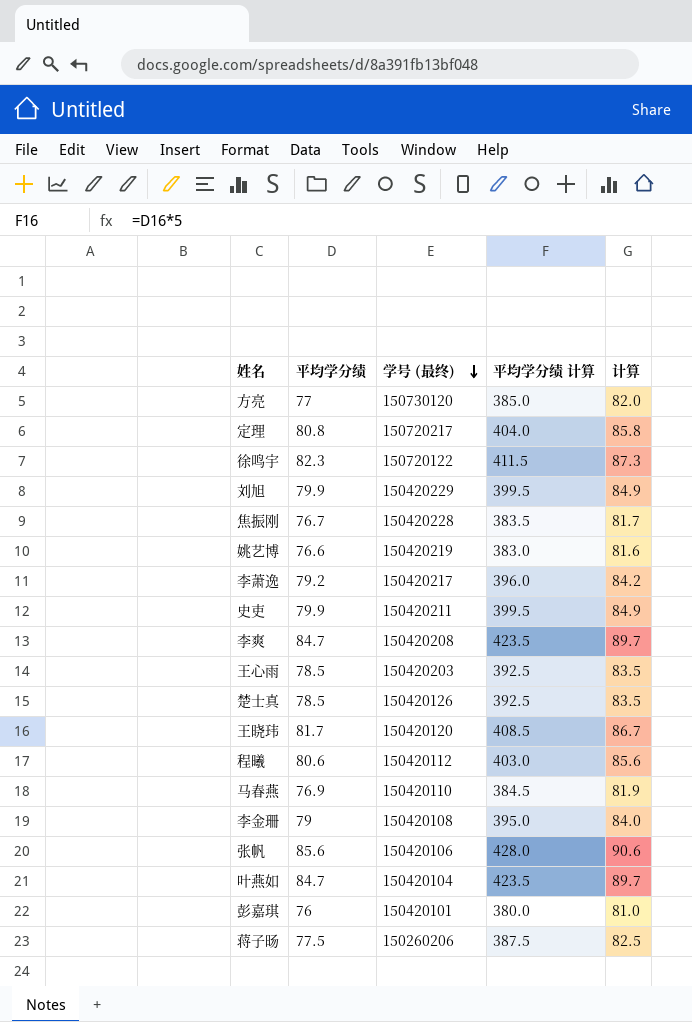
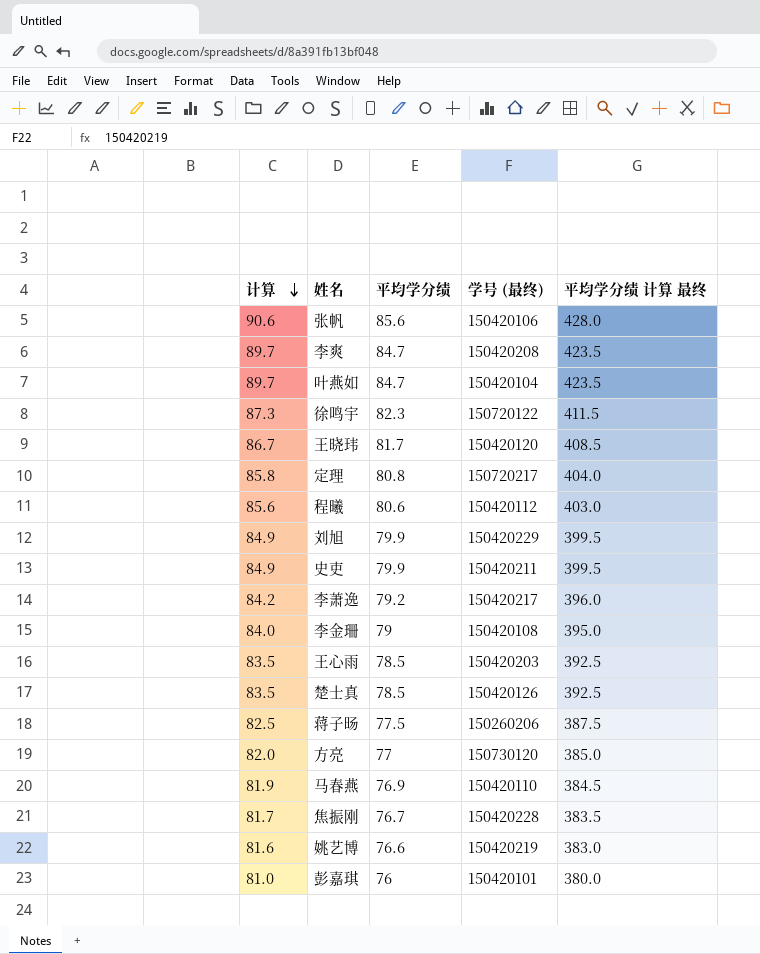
row order: 学号 (最终) descending -> 计算 descending
column 计算 | position: 5 -> 1
column name: 平均学分绩 计算 -> 平均学分绩 计算 最终

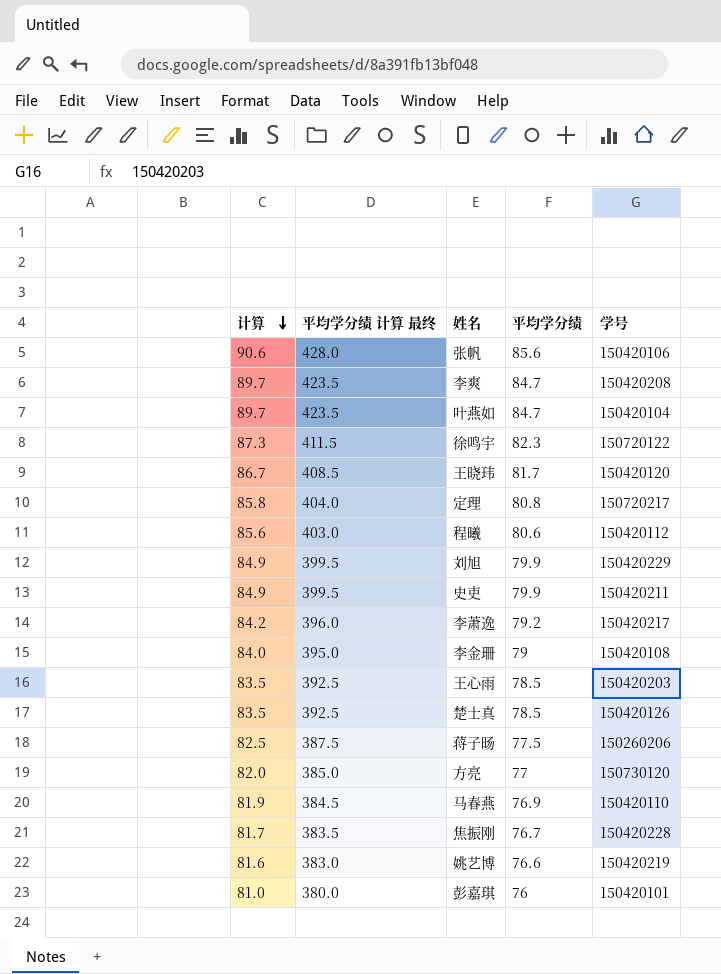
column 平均学分绩 计算 最终 | position: 5 -> 2
column name: 学号 (最终) -> 学号

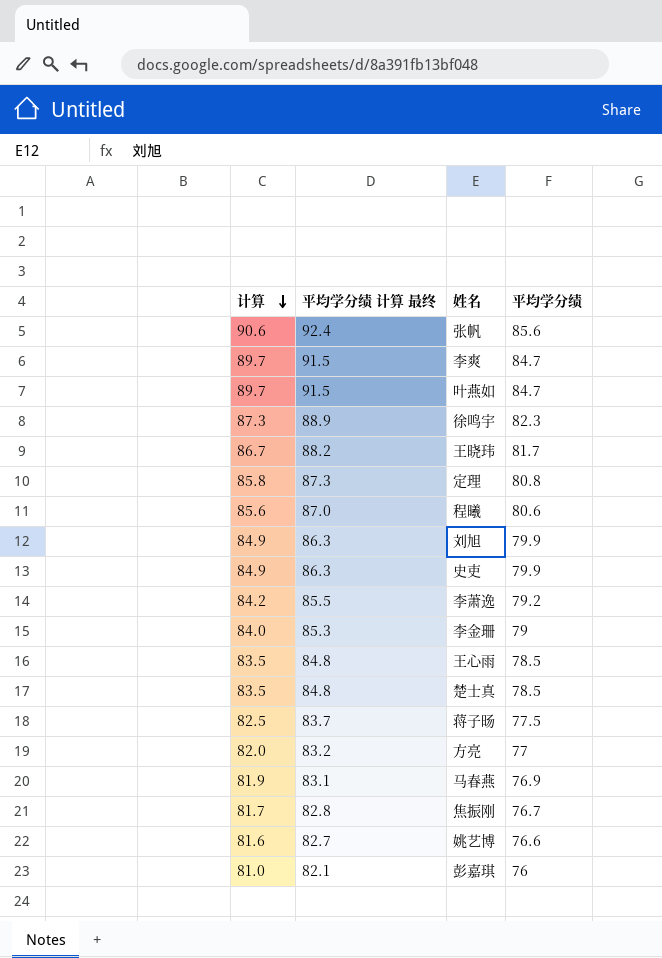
column 学号 | position: 5 -> none
column 平均学分绩 计算 最终 | formula: [平均学分绩] * 5 -> [平均学分绩] * 1.08

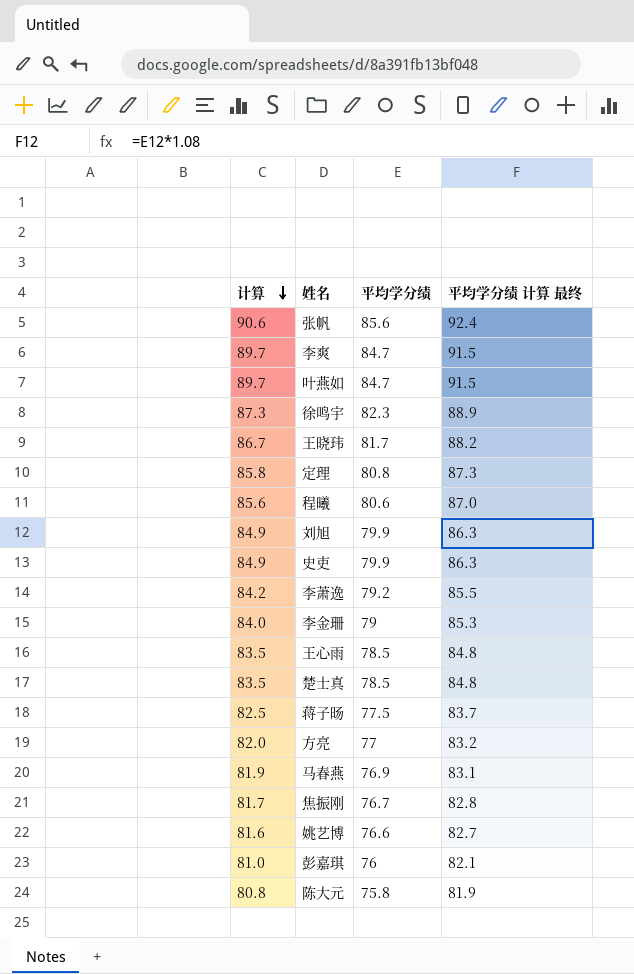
column 平均学分绩 计算 最终 | position: 2 -> 4
row 陈大元: none -> 80.8 | 75.8 | 81.9

